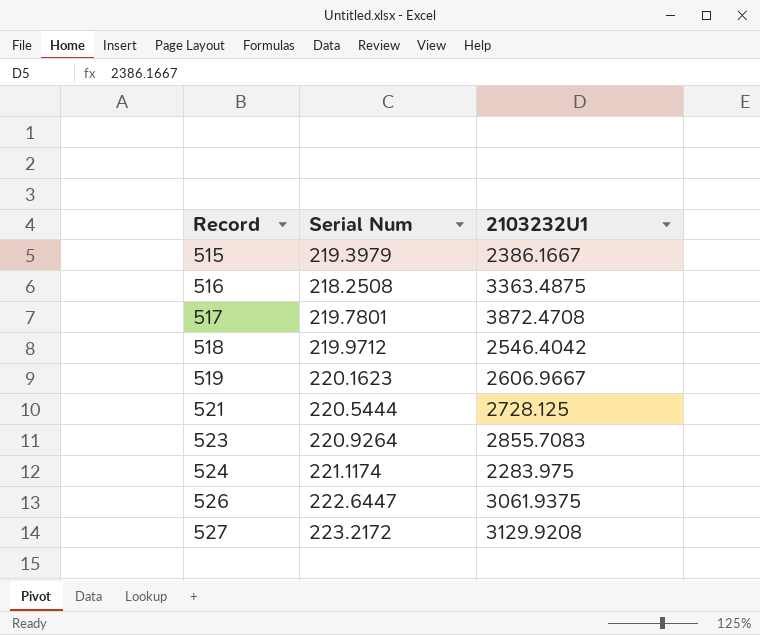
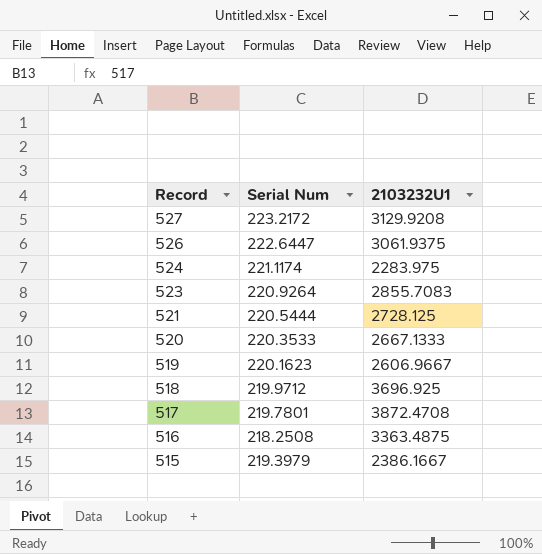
row order: Record ascending -> Record descending
row 520: none -> 220.3533 | 2667.1333
518 | 2103232U1: 2546.4042 -> 3696.925

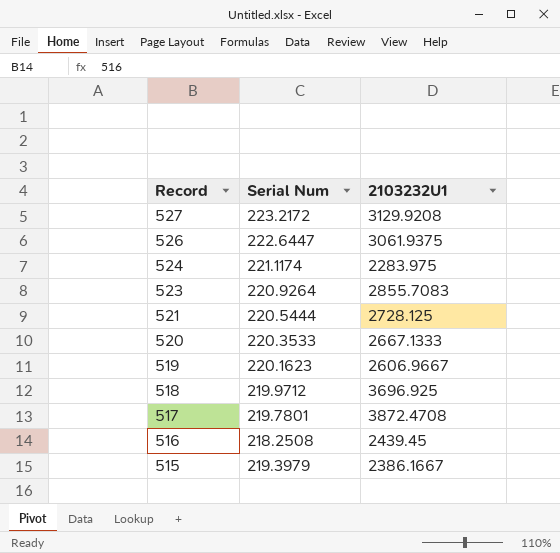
516 | 2103232U1: 3363.4875 -> 2439.45

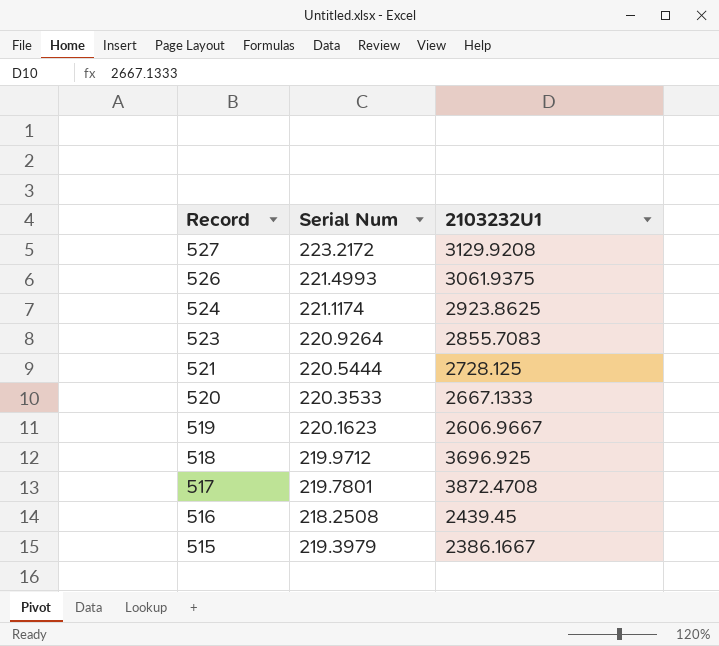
526 | Serial Num: 222.6447 -> 221.4993
524 | 2103232U1: 2283.975 -> 2923.8625

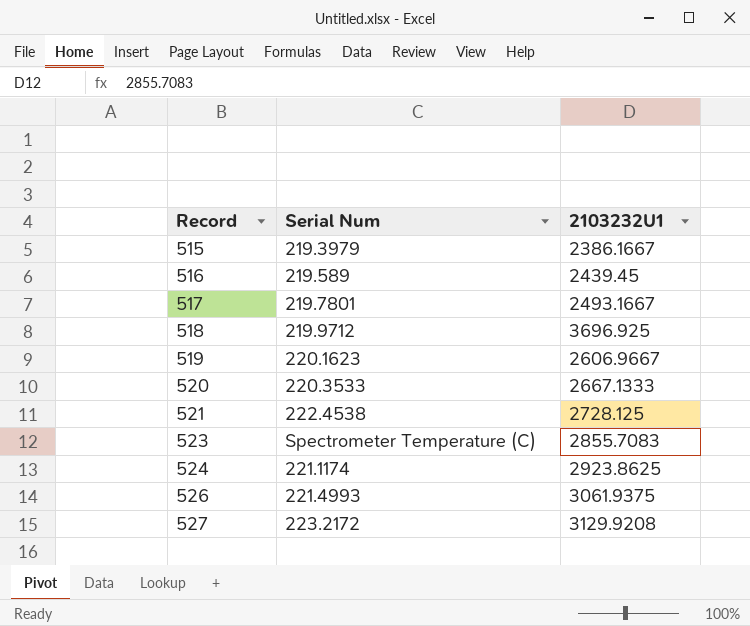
row order: Record descending -> Record ascending
516 | Serial Num: 218.2508 -> 219.589
517 | 2103232U1: 3872.4708 -> 2493.1667
521 | Serial Num: 220.5444 -> 222.4538
523 | Serial Num: 220.9264 -> Spectrometer Temperature (C)

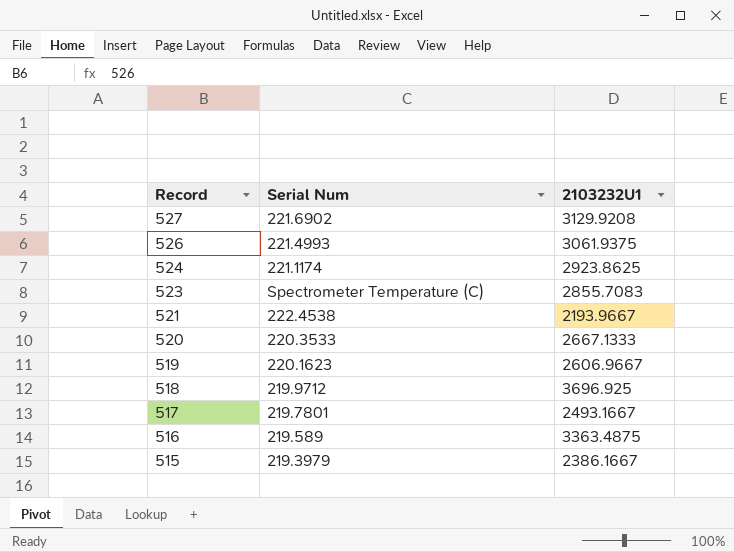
row order: Record ascending -> Record descending
527 | Serial Num: 223.2172 -> 221.6902
521 | 2103232U1: 2728.125 -> 2193.9667
516 | 2103232U1: 2439.45 -> 3363.4875

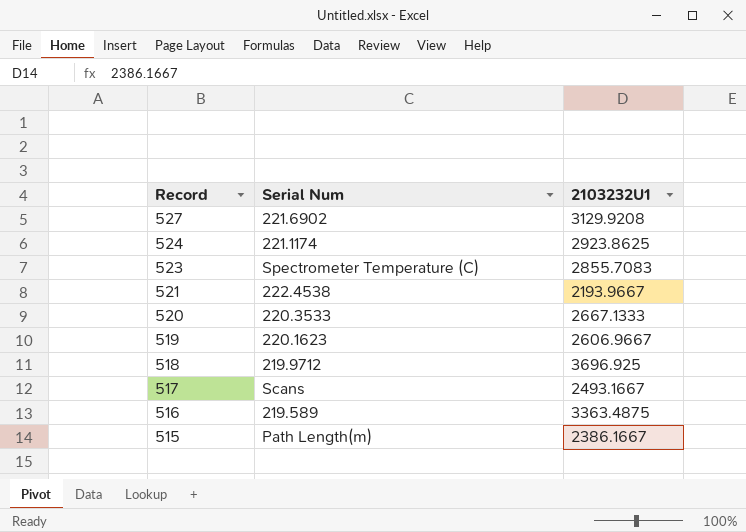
row 526: 221.4993 | 3061.9375 -> none
517 | Serial Num: 219.7801 -> Scans
515 | Serial Num: 219.3979 -> Path Length(m)

